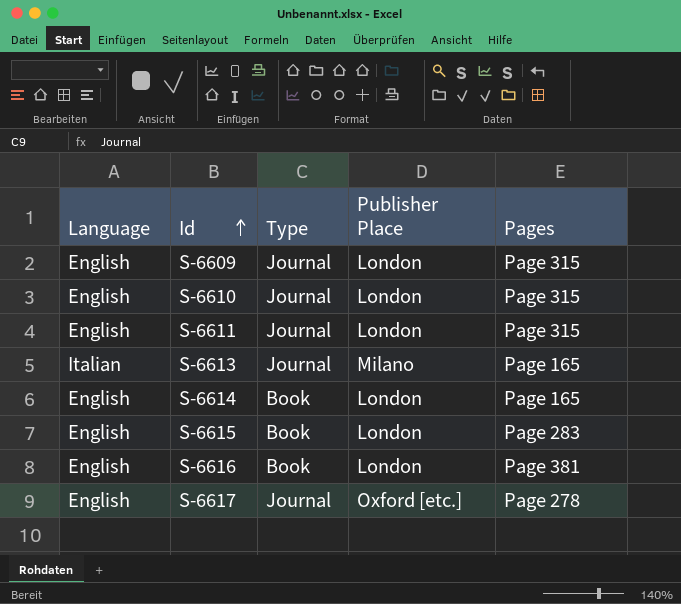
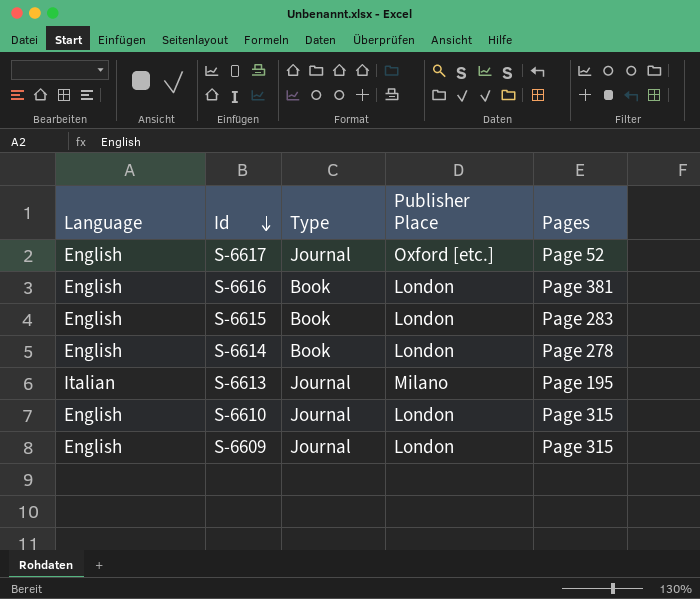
row order: Id ascending -> Id descending
row S-6611: English | Journal | London | Page 315 -> none
S-6617 | Pages: Page 278 -> Page 52
S-6614 | Pages: Page 165 -> Page 278
S-6613 | Pages: Page 165 -> Page 195

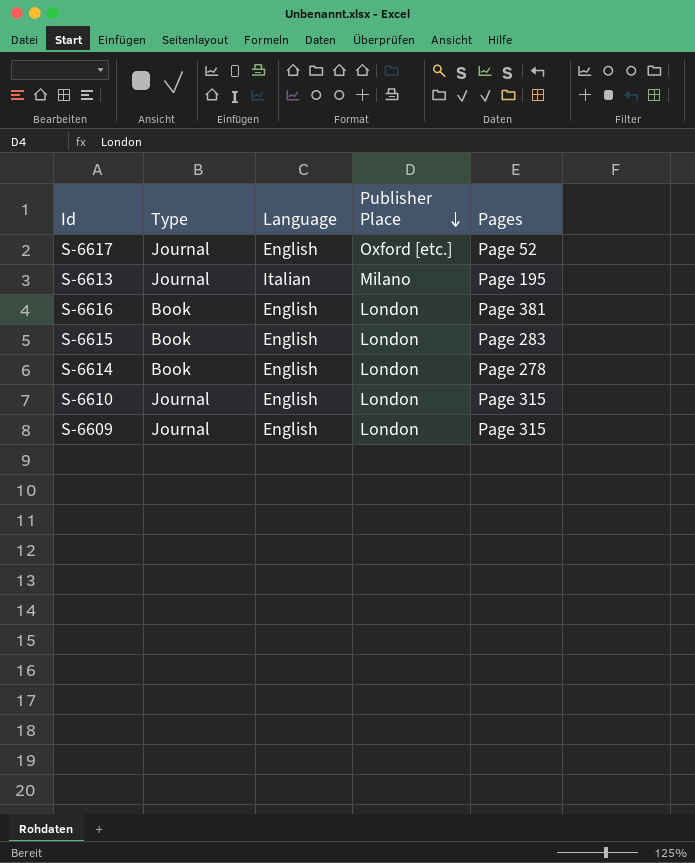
row order: Id descending -> Publisher Place descending
column Language | position: 1 -> 3

